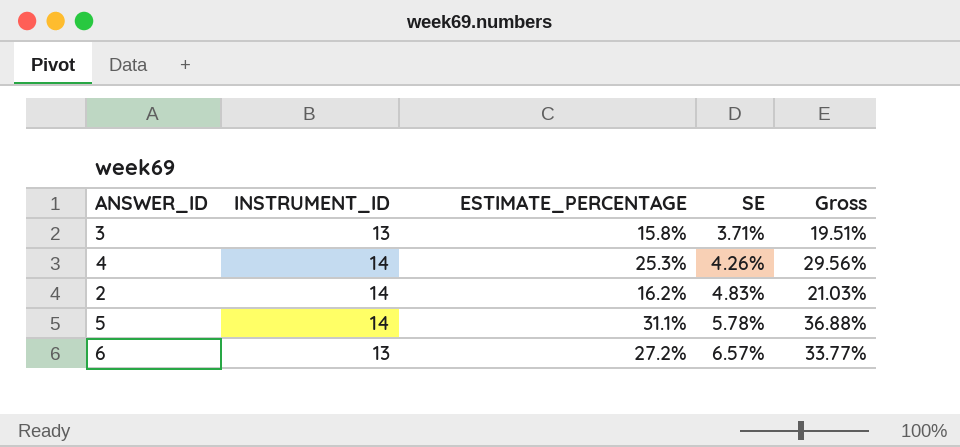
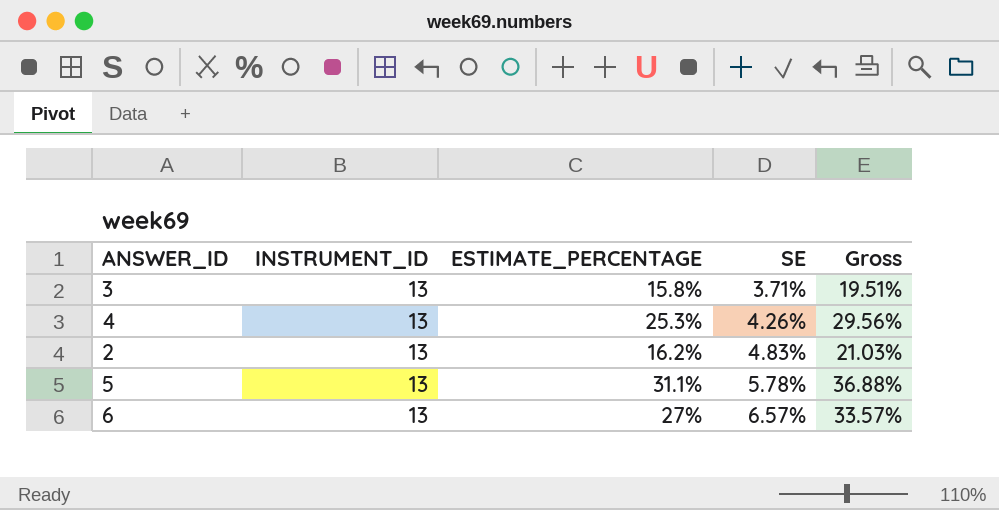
4 | INSTRUMENT_ID: 14 -> 13
2 | INSTRUMENT_ID: 14 -> 13
5 | INSTRUMENT_ID: 14 -> 13
6 | ESTIMATE_PERCENTAGE: 27.2% -> 27%
6 | Gross: 33.77% -> 33.57%

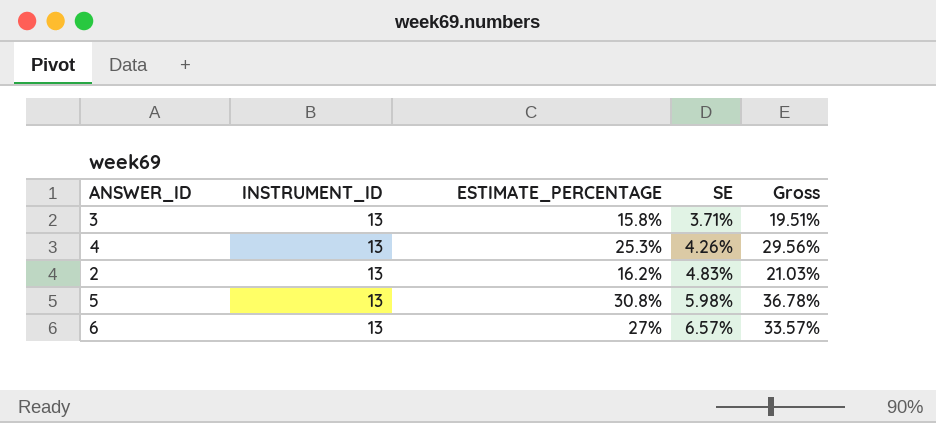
5 | ESTIMATE_PERCENTAGE: 31.1% -> 30.8%
5 | SE: 5.78% -> 5.98%
5 | Gross: 36.88% -> 36.78%

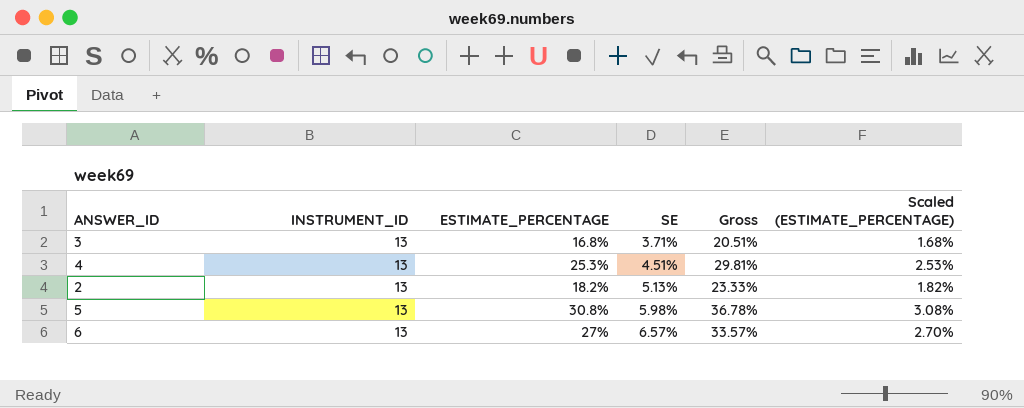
column Scaled (ESTIMATE_PERCENTAGE) | formula: none -> [ESTIMATE_PERCENTAGE] * 0.1
3 | ESTIMATE_PERCENTAGE: 15.8% -> 16.8%
3 | Gross: 19.51% -> 20.51%
4 | SE: 4.26% -> 4.51%
4 | Gross: 29.56% -> 29.81%
2 | ESTIMATE_PERCENTAGE: 16.2% -> 18.2%
2 | SE: 4.83% -> 5.13%
2 | Gross: 21.03% -> 23.33%

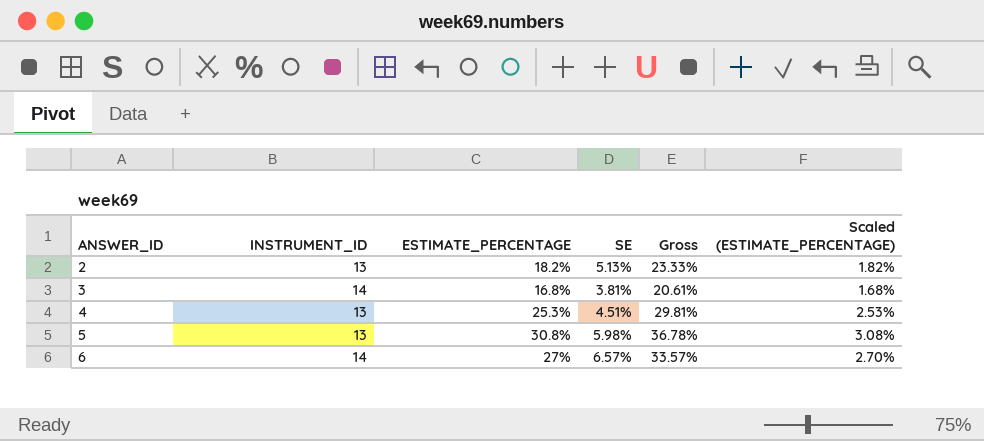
row order: SE ascending -> ANSWER_ID ascending
3 | INSTRUMENT_ID: 13 -> 14
3 | SE: 3.71% -> 3.81%
3 | Gross: 20.51% -> 20.61%
6 | INSTRUMENT_ID: 13 -> 14

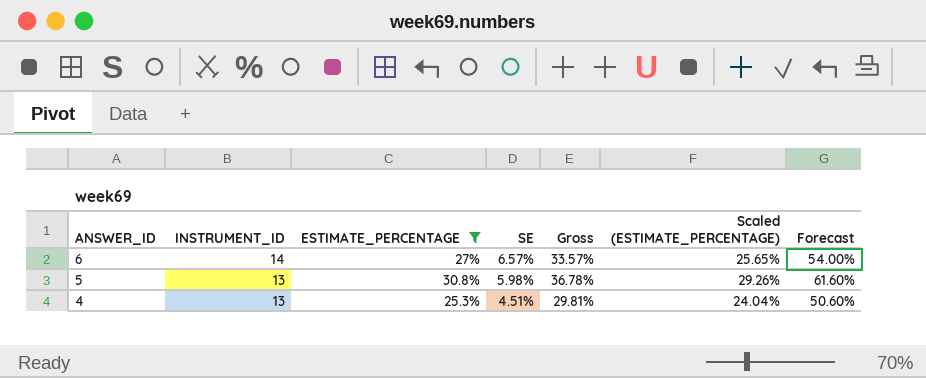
filter: none -> ESTIMATE_PERCENTAGE >= 25.3%
row order: ANSWER_ID ascending -> ANSWER_ID descending
column Scaled (ESTIMATE_PERCENTAGE) | formula: [ESTIMATE_PERCENTAGE] * 0.1 -> [ESTIMATE_PERCENTAGE] * 0.95
column Forecast | formula: none -> [ESTIMATE_PERCENTAGE] * 2

